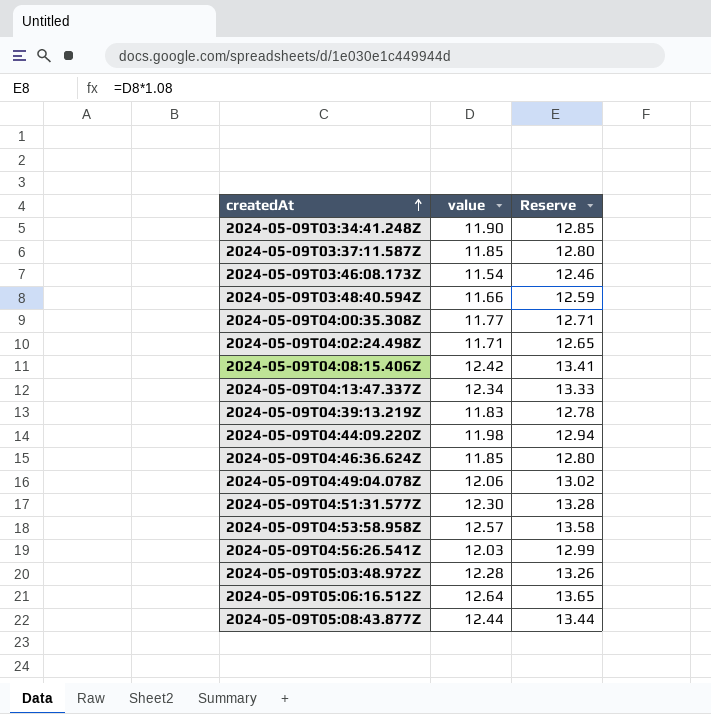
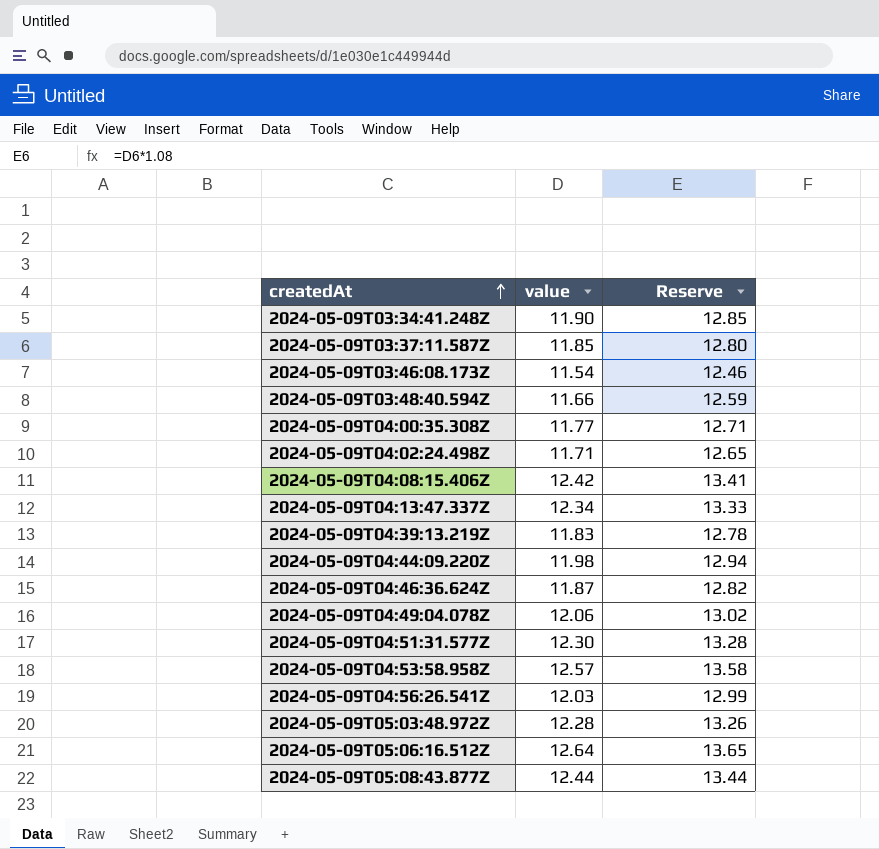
2024-05-09T04:46:36.624Z | value: 11.85 -> 11.87
2024-05-09T04:46:36.624Z | Reserve: 12.80 -> 12.82

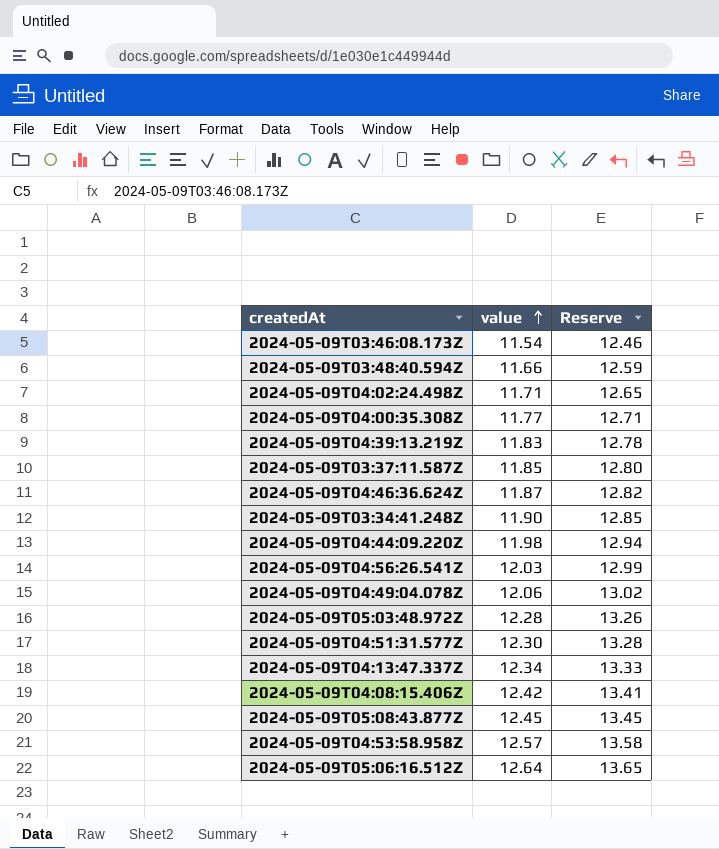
row order: createdAt ascending -> value ascending
2024-05-09T05:08:43.877Z | value: 12.44 -> 12.45
2024-05-09T05:08:43.877Z | Reserve: 13.44 -> 13.45

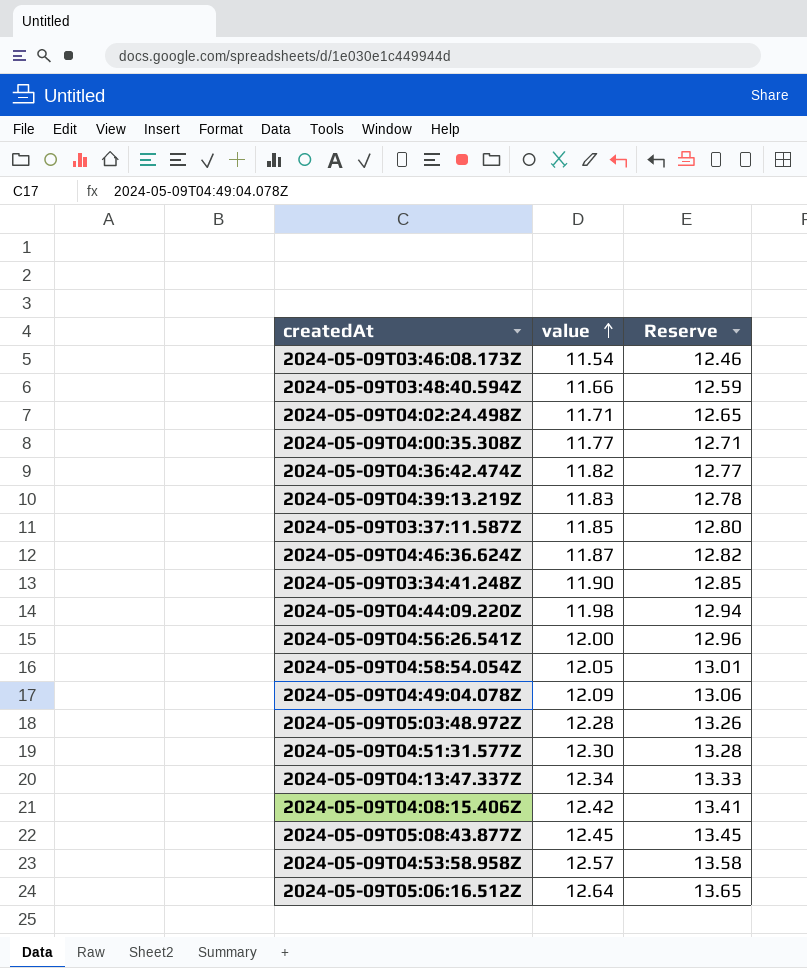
row 2024-05-09T04:36:42.474Z: none -> 11.82 | 12.77
2024-05-09T04:56:26.541Z | value: 12.03 -> 12.00
2024-05-09T04:56:26.541Z | Reserve: 12.99 -> 12.96
row 2024-05-09T04:58:54.054Z: none -> 12.05 | 13.01
2024-05-09T04:49:04.078Z | value: 12.06 -> 12.09
2024-05-09T04:49:04.078Z | Reserve: 13.02 -> 13.06

